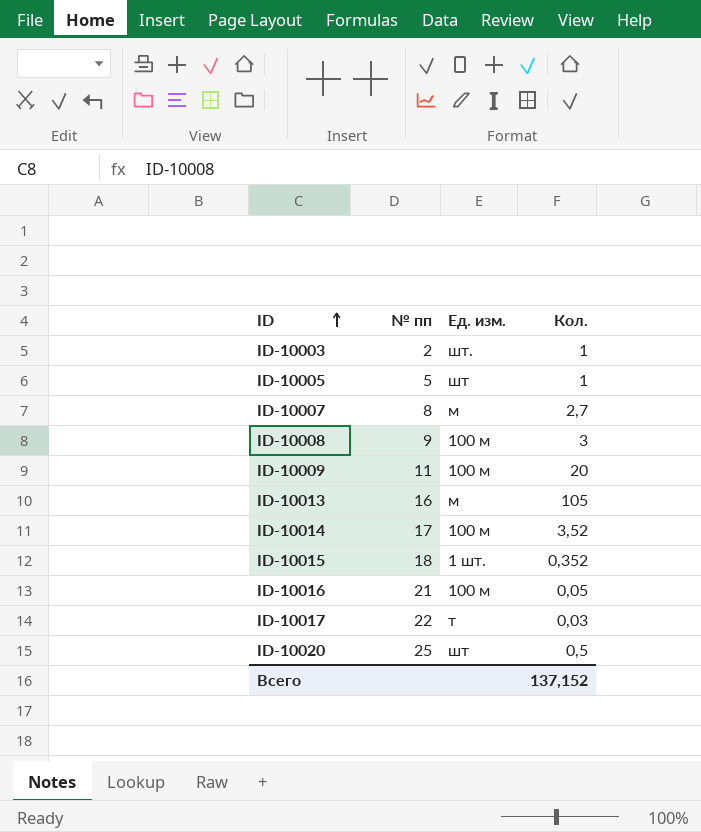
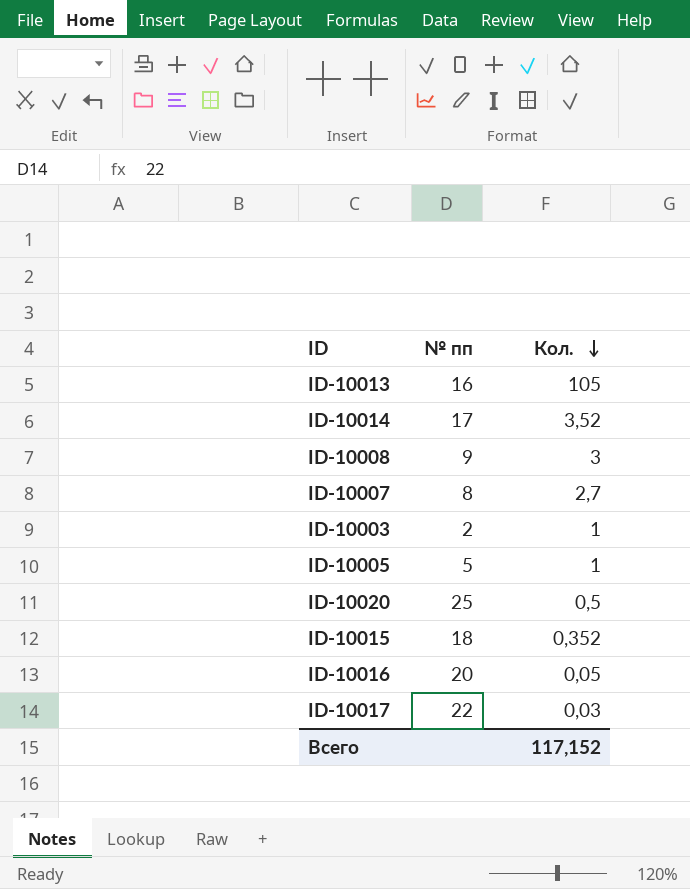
row order: ID ascending -> Кол. descending
column Ед. изм. | position: 3 -> none
row ID-10009: 11 | 100 м | 20 -> none
ID-10016 | № пп: 21 -> 20
Всего | Кол.: 137,152 -> 117,152

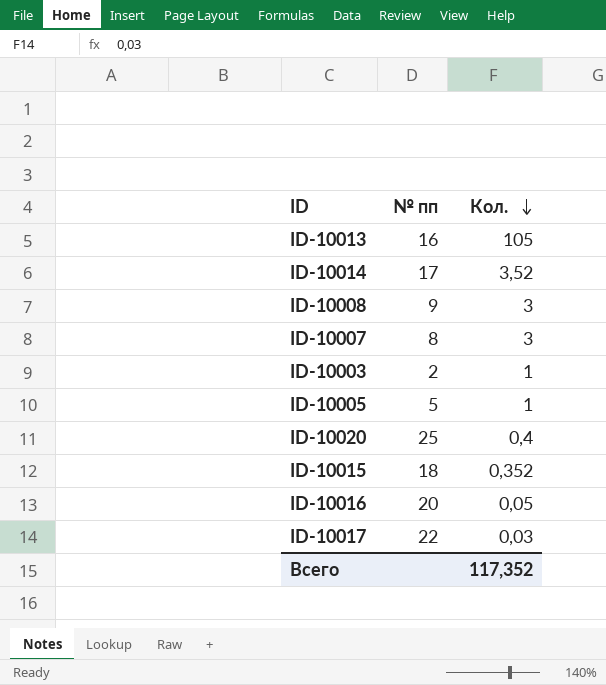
ID-10007 | Кол.: 2,7 -> 3
ID-10020 | Кол.: 0,5 -> 0,4
Всего | Кол.: 117,152 -> 117,352

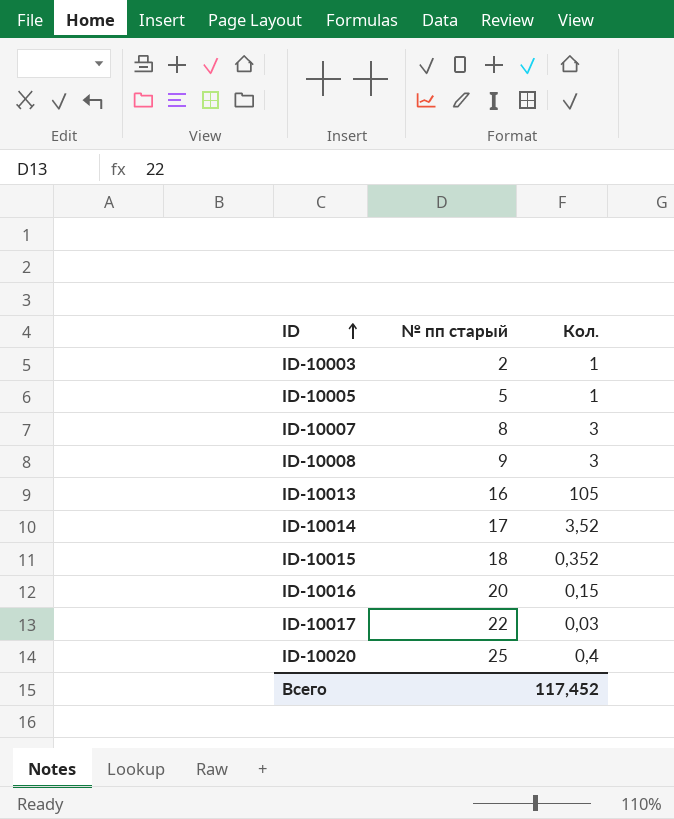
row order: Кол. descending -> ID ascending
column name: № пп -> № пп старый
ID-10016 | Кол.: 0,05 -> 0,15
Всего | Кол.: 117,352 -> 117,452

